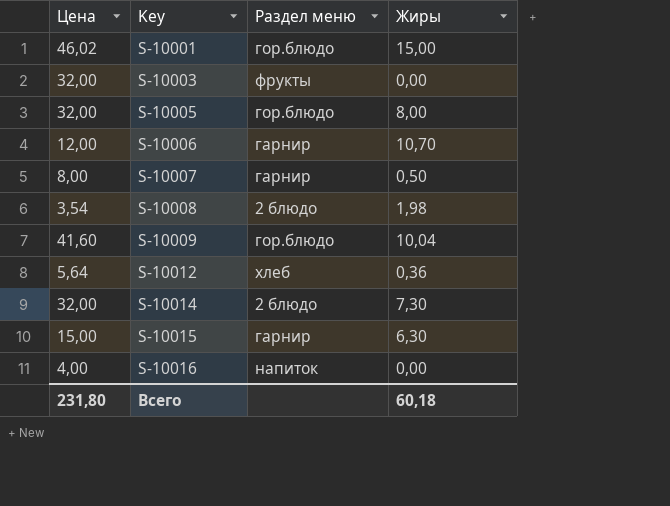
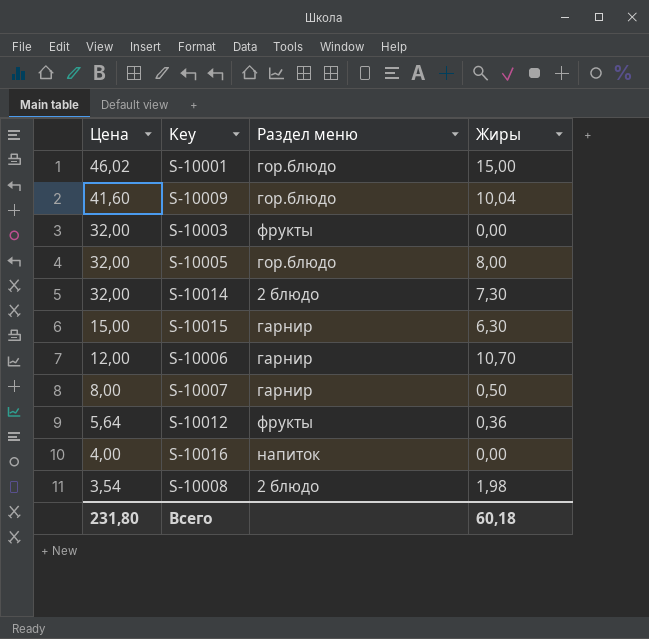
row order: Key ascending -> Цена descending
S-10012 | Раздел меню: хлеб -> фрукты

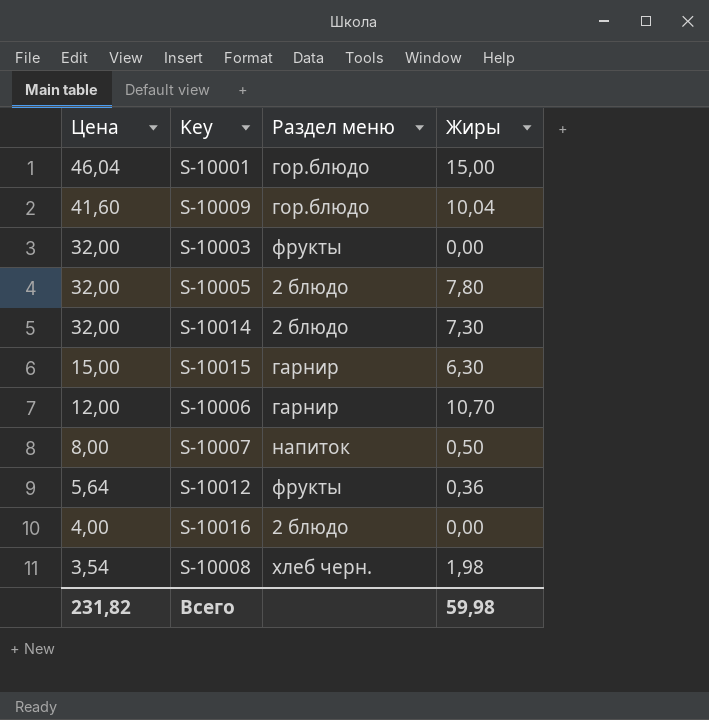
S-10001 | Цена: 46,02 -> 46,04
S-10005 | Раздел меню: гор.блюдо -> 2 блюдо
S-10005 | Жиры: 8,00 -> 7,80
S-10007 | Раздел меню: гарнир -> напиток
S-10016 | Раздел меню: напиток -> 2 блюдо
S-10008 | Раздел меню: 2 блюдо -> хлеб черн.
Всего | Цена: 231,80 -> 231,82
Всего | Жиры: 60,18 -> 59,98

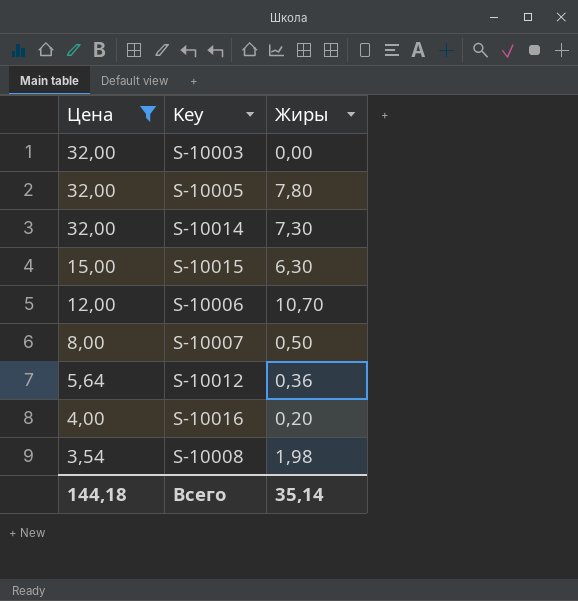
filter: none -> Цена <= 32,00
column Раздел меню | position: 3 -> none
S-10016 | Жиры: 0,00 -> 0,20
Всего | Цена: 231,82 -> 144,18
Всего | Жиры: 59,98 -> 35,14

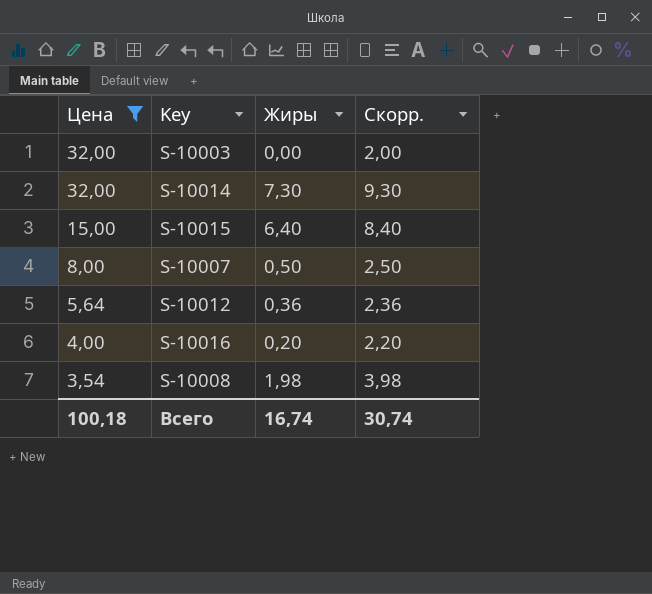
column Скорр. | formula: none -> [Жиры] + 2
row S-10005: 32,00 | 7,80 -> none
row S-10006: 12,00 | 10,70 -> none
S-10015 | Жиры: 6,30 -> 6,40
Всего | Цена: 144,18 -> 100,18
Всего | Жиры: 35,14 -> 16,74

